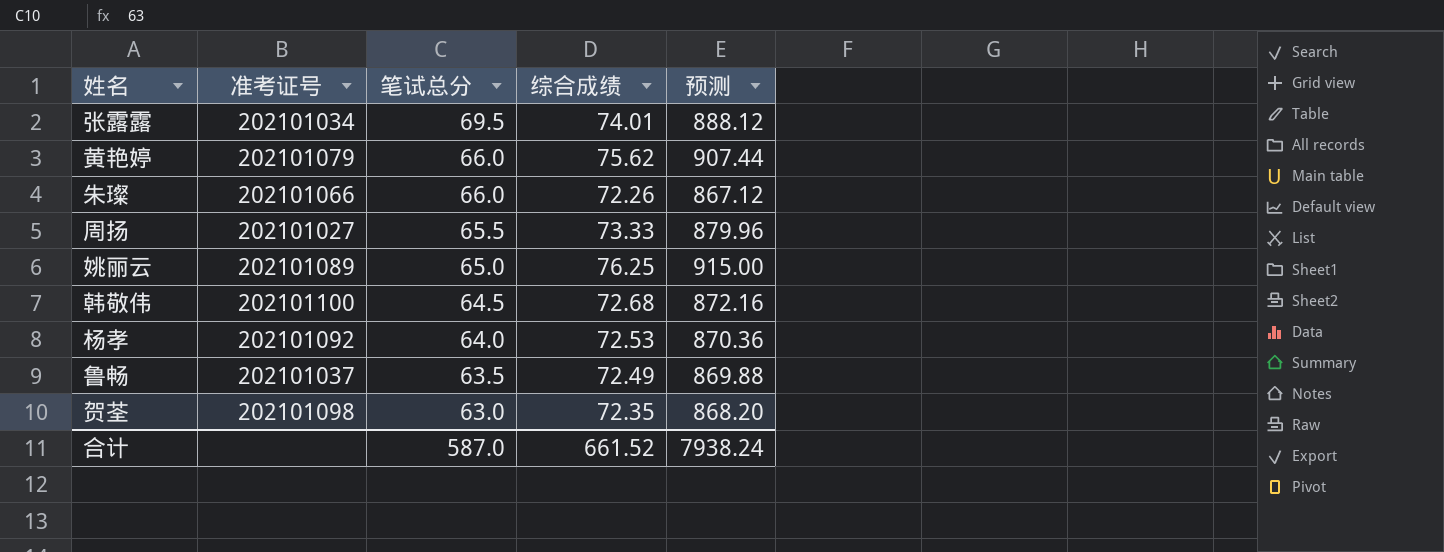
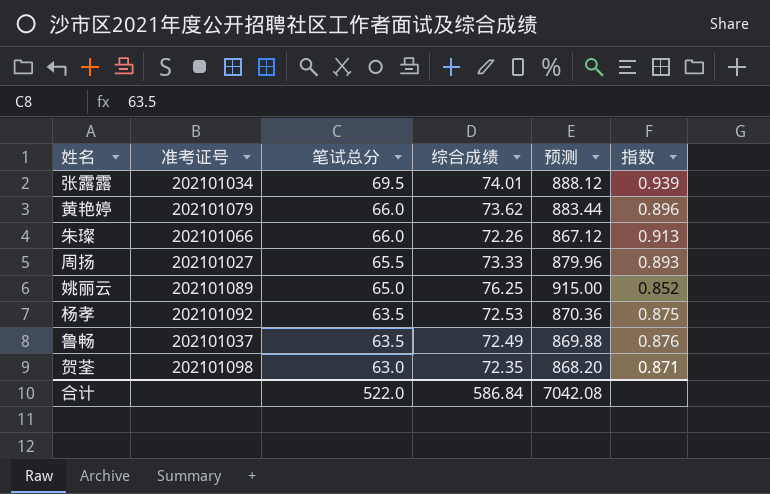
column 指数 | formula: none -> [笔试总分] / [综合成绩]
row 韩敬伟: 202101100 | 64.5 | 72.68 | 872.16 -> none
黄艳婷 | 综合成绩: 75.62 -> 73.62
黄艳婷 | 预测: 907.44 -> 883.44
杨孝 | 笔试总分: 64.0 -> 63.5
合计 | 笔试总分: 587.0 -> 522.0
合计 | 综合成绩: 661.52 -> 586.84
合计 | 预测: 7938.24 -> 7042.08

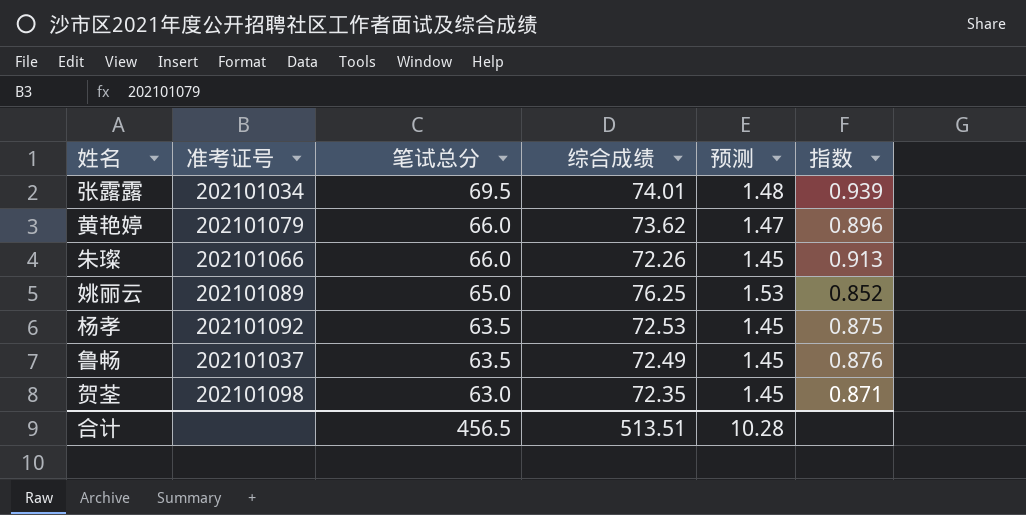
column 预测 | formula: [综合成绩] * 12 -> [综合成绩] * 0.02
row 周扬: 202101027 | 65.5 | 73.33 | 879.96 | 0.893 -> none
合计 | 笔试总分: 522.0 -> 456.5
合计 | 综合成绩: 586.84 -> 513.51
合计 | 预测: 7042.08 -> 10.28

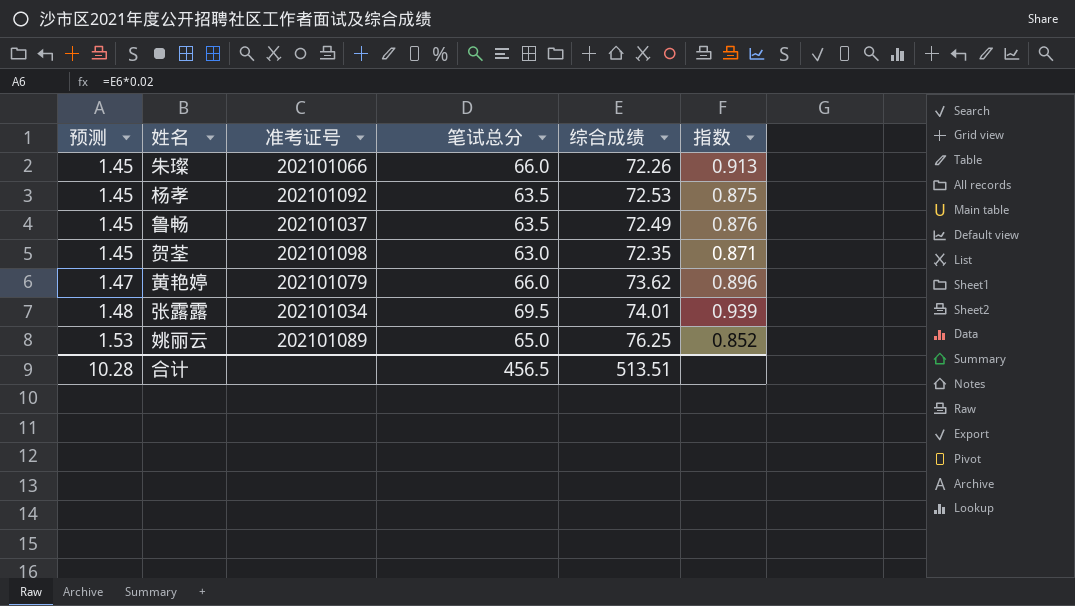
row order: 笔试总分 descending -> 预测 ascending
column 预测 | position: 5 -> 1

